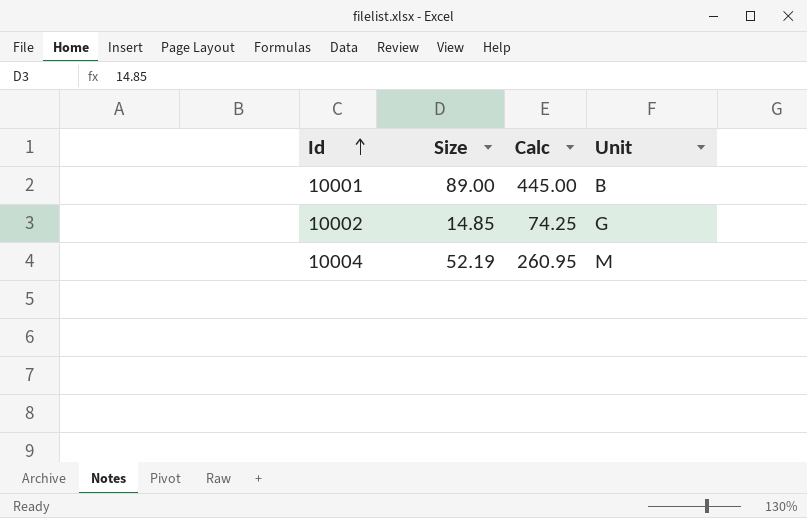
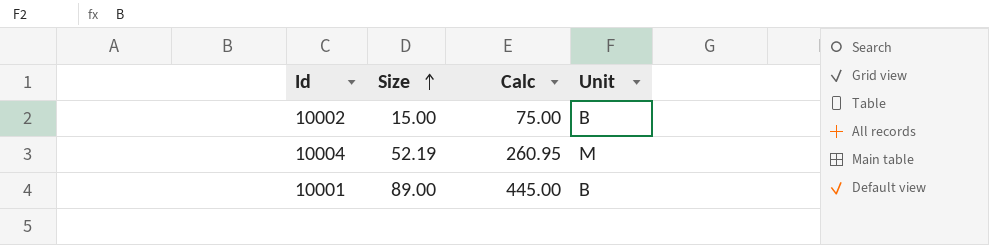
row order: Id ascending -> Size ascending
10002 | Size: 14.85 -> 15.00
10002 | Calc: 74.25 -> 75.00
10002 | Unit: G -> B

